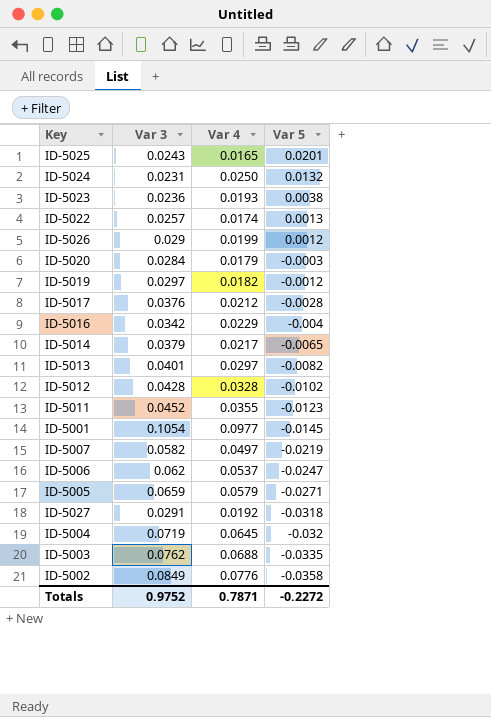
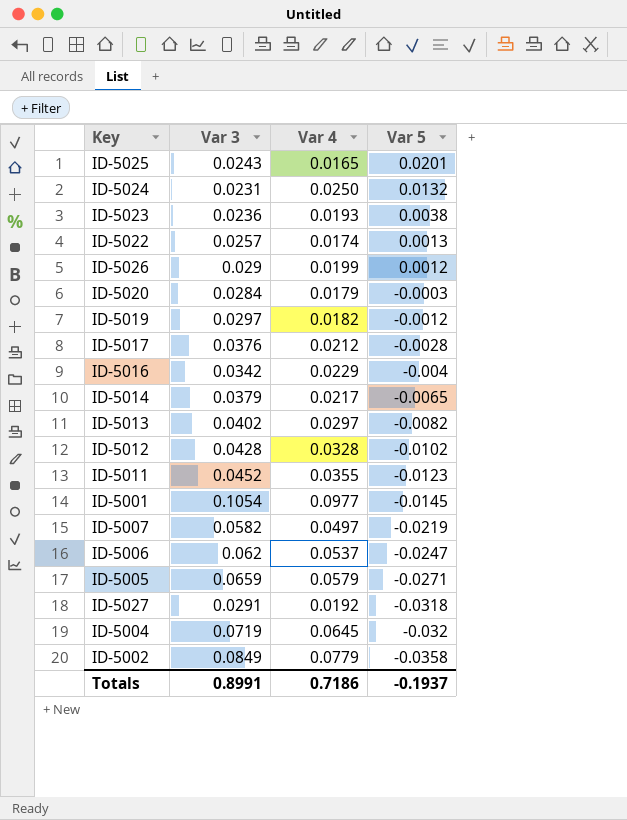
row ID-5003: 0.0762 | 0.0688 | -0.0335 -> none
ID-5013 | Var 3: 0.0401 -> 0.0402
ID-5002 | Var 4: 0.0776 -> 0.0779
Totals | Var 3: 0.9752 -> 0.8991
Totals | Var 4: 0.7871 -> 0.7186
Totals | Var 5: -0.2272 -> -0.1937

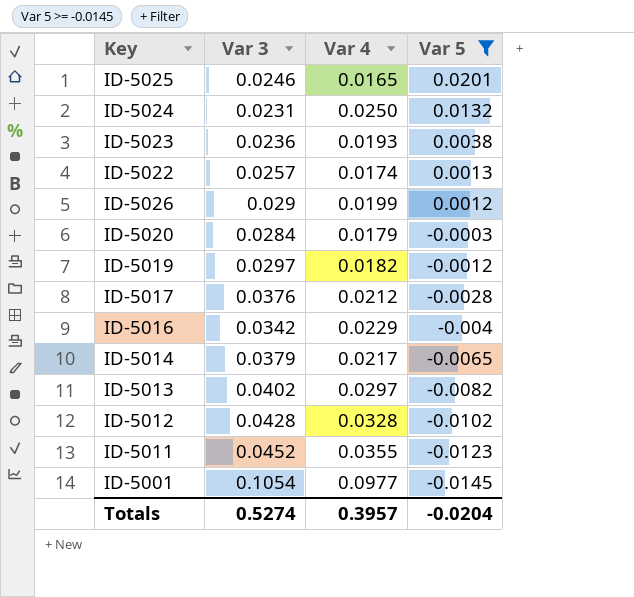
filter: none -> Var 5 >= -0.0145
ID-5025 | Var 3: 0.0243 -> 0.0246
Totals | Var 3: 0.8991 -> 0.5274
Totals | Var 4: 0.7186 -> 0.3957
Totals | Var 5: -0.1937 -> -0.0204

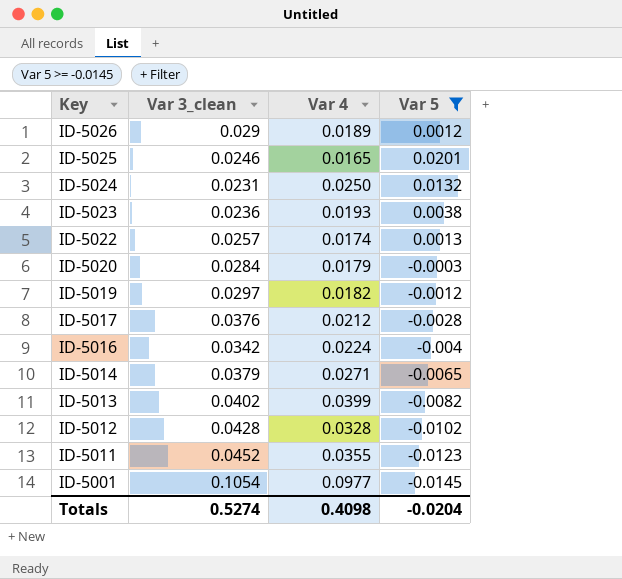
row order: Var 5 descending -> Key descending
column name: Var 3 -> Var 3_clean
ID-5026 | Var 4: 0.0199 -> 0.0189
ID-5016 | Var 4: 0.0229 -> 0.0224
ID-5014 | Var 4: 0.0217 -> 0.0271
ID-5013 | Var 4: 0.0297 -> 0.0399
Totals | Var 4: 0.3957 -> 0.4098

